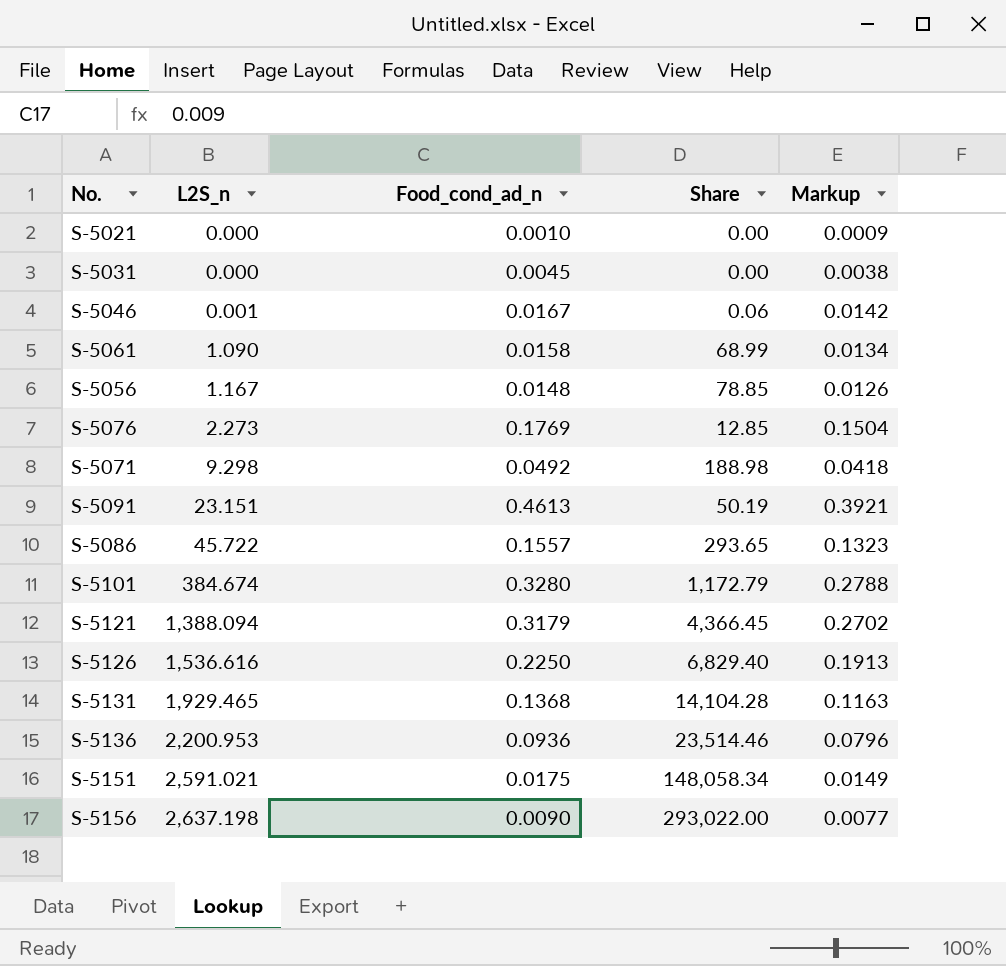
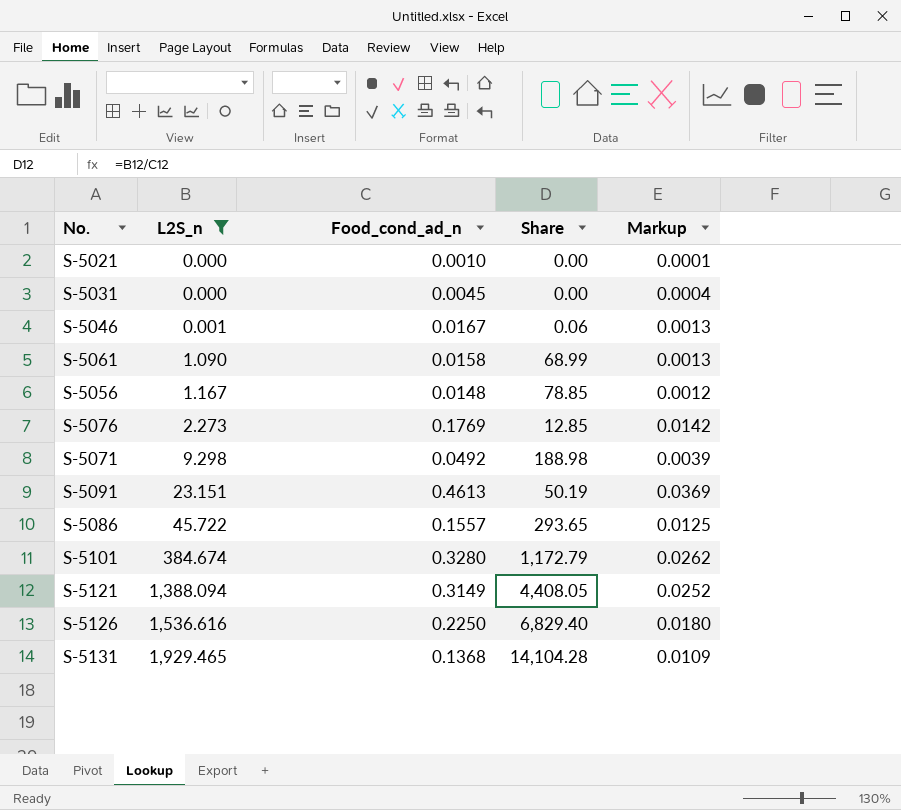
filter: none -> L2S_n <= 1,929.465
column Markup | formula: [Food_cond_ad_n] * 0.85 -> [Food_cond_ad_n] * 0.08
S-5121 | Food_cond_ad_n: 0.3179 -> 0.3149
S-5121 | Share: 4,366.45 -> 4,408.05

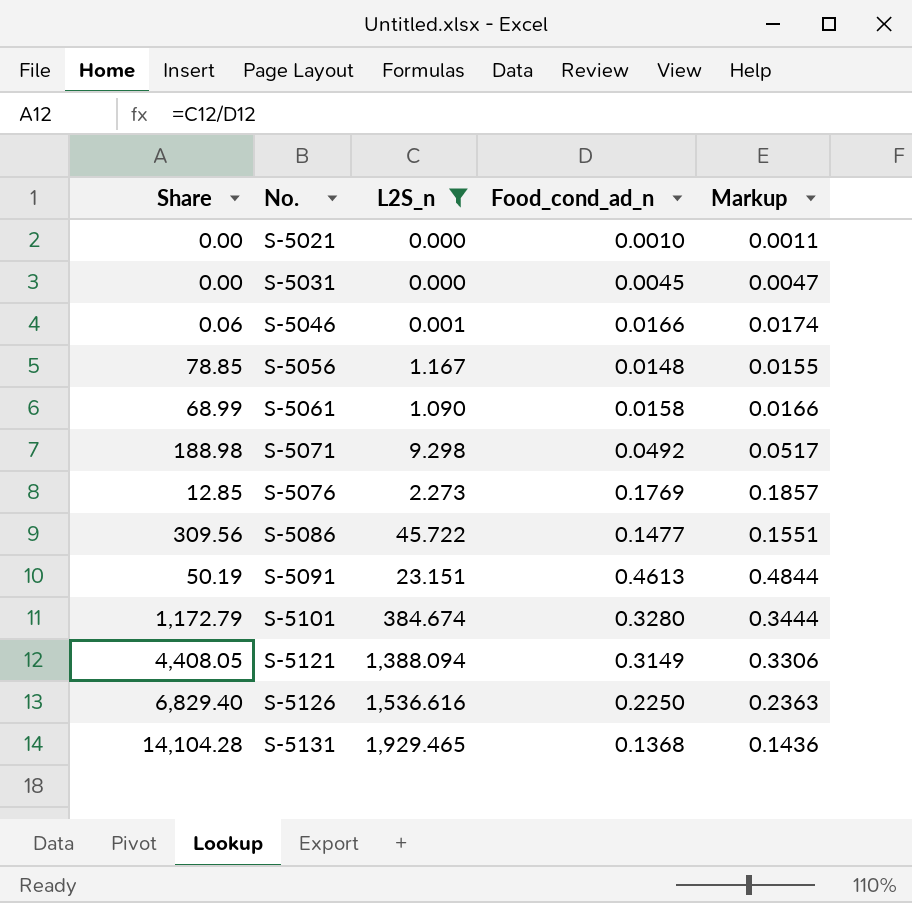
row order: L2S_n ascending -> No. ascending
column Share | position: 4 -> 1
column Markup | formula: [Food_cond_ad_n] * 0.08 -> [Food_cond_ad_n] * 1.05
S-5046 | Food_cond_ad_n: 0.0167 -> 0.0166
S-5086 | Share: 293.65 -> 309.56
S-5086 | Food_cond_ad_n: 0.1557 -> 0.1477

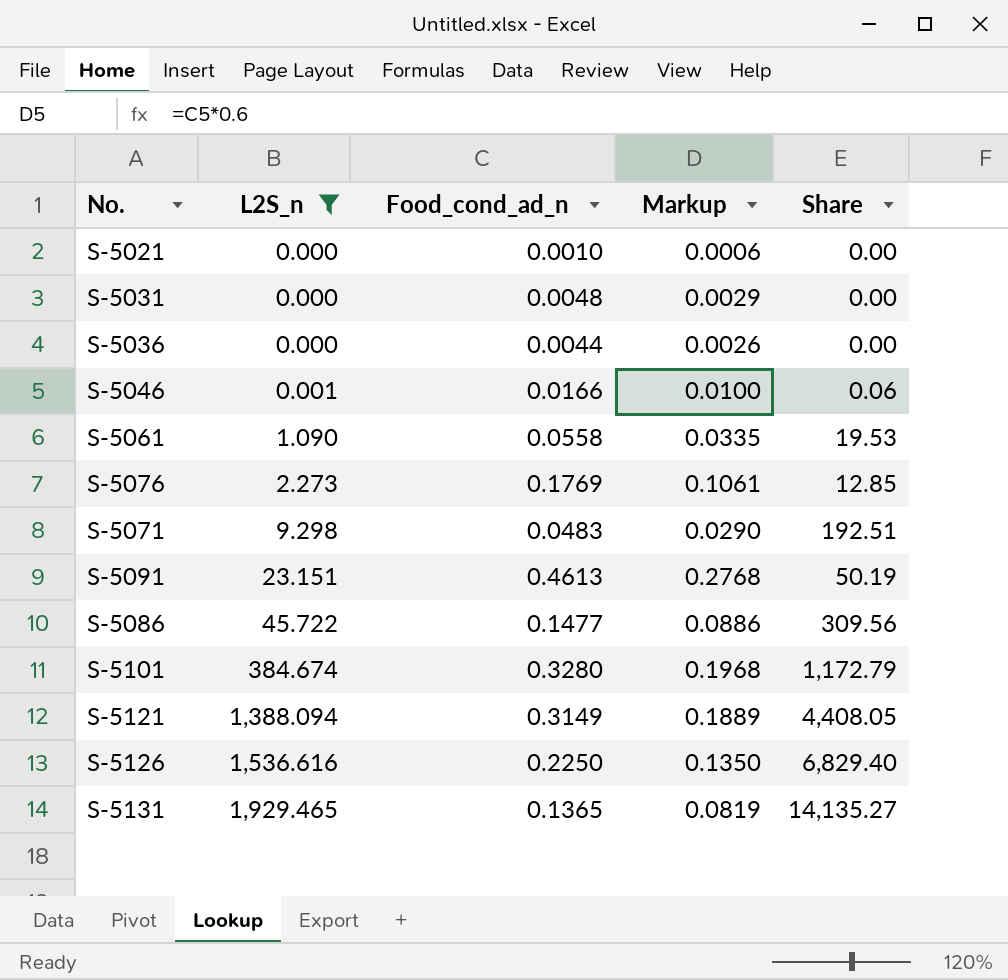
row order: No. ascending -> L2S_n ascending
column Markup | formula: [Food_cond_ad_n] * 1.05 -> [Food_cond_ad_n] * 0.6
column Share | position: 1 -> 5
row S-5056: 78.85 | 1.167 | 0.0148 | 0.0155 -> none
S-5031 | Food_cond_ad_n: 0.0045 -> 0.0048
row S-5036: none -> 0.000 | 0.0044 | 0.0026 | 0.00
S-5061 | Food_cond_ad_n: 0.0158 -> 0.0558
S-5061 | Share: 68.99 -> 19.53
S-5071 | Food_cond_ad_n: 0.0492 -> 0.0483
S-5071 | Share: 188.98 -> 192.51
S-5131 | Food_cond_ad_n: 0.1368 -> 0.1365
S-5131 | Share: 14,104.28 -> 14,135.27

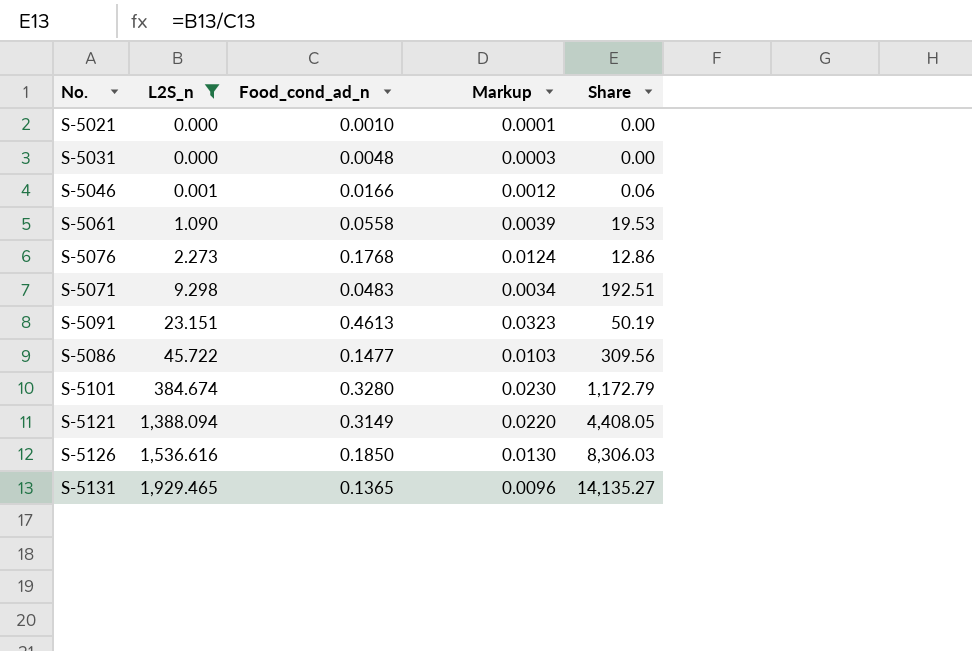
column Markup | formula: [Food_cond_ad_n] * 0.6 -> [Food_cond_ad_n] * 0.07
row S-5036: 0.000 | 0.0044 | 0.0026 | 0.00 -> none
S-5076 | Food_cond_ad_n: 0.1769 -> 0.1768
S-5076 | Share: 12.85 -> 12.86
S-5126 | Food_cond_ad_n: 0.2250 -> 0.1850
S-5126 | Share: 6,829.40 -> 8,306.03

